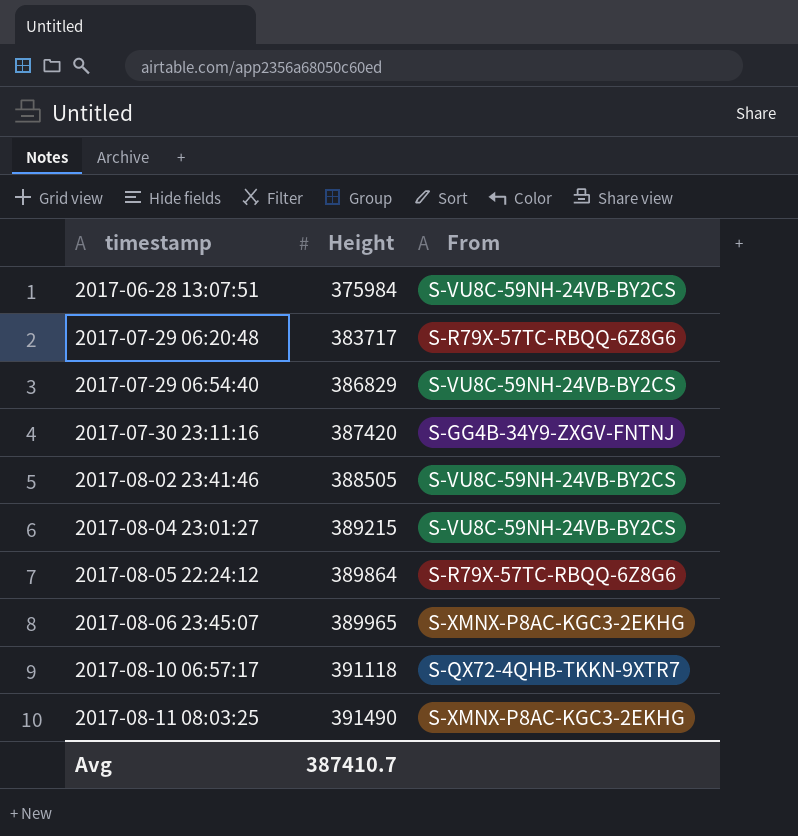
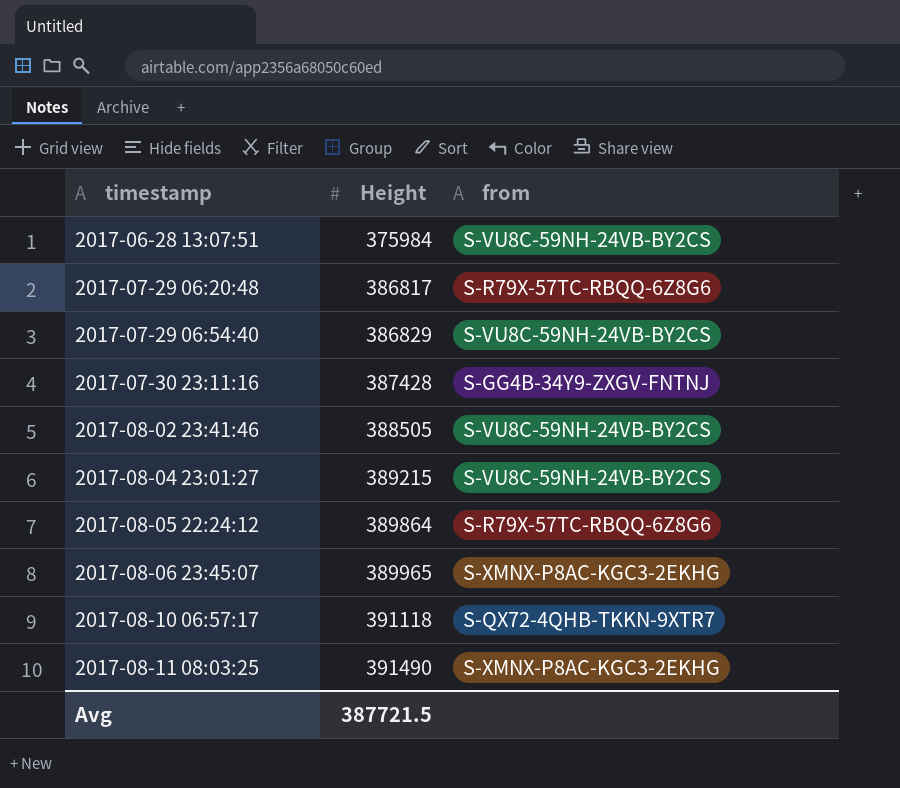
column name: From -> from
2017-07-29 06:20:48 | Height: 383717 -> 386817
2017-07-30 23:11:16 | Height: 387420 -> 387428
Avg | Height: 387410.7 -> 387721.5

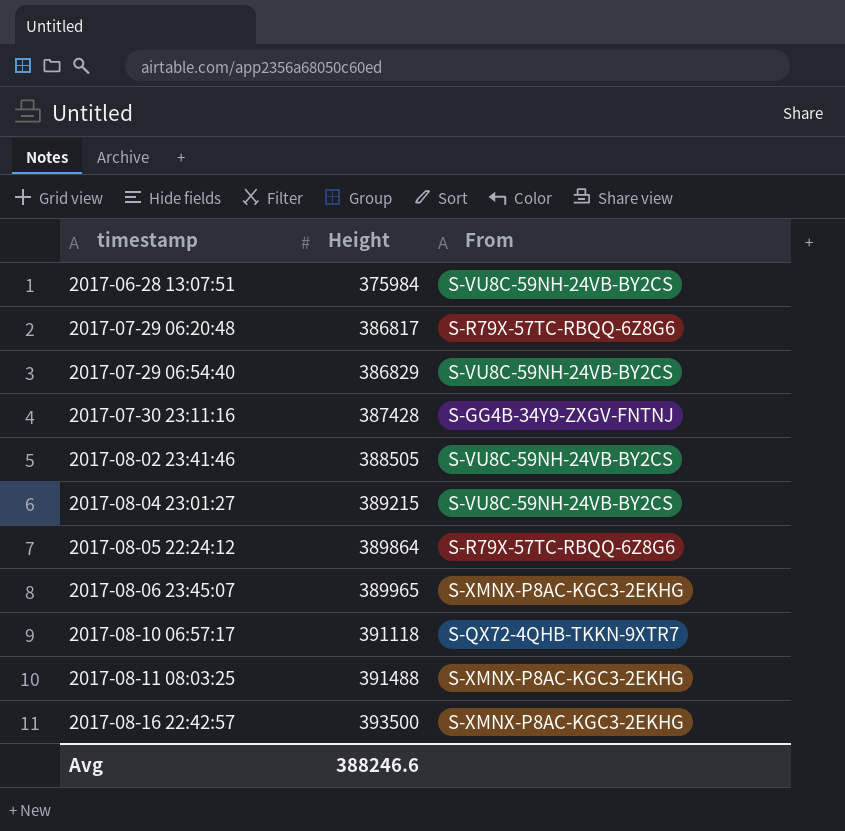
column name: from -> From
2017-08-11 08:03:25 | Height: 391490 -> 391488
row 2017-08-16 22:42:57: none -> 393500 | S-XMNX-P8AC-KGC3-2EKHG
Avg | Height: 387721.5 -> 388246.6

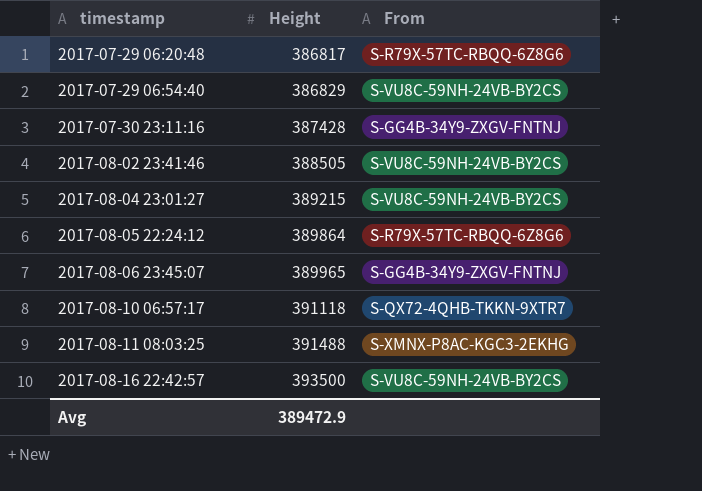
row 2017-06-28 13:07:51: 375984 | S-VU8C-59NH-24VB-BY2CS -> none
2017-08-06 23:45:07 | From: S-XMNX-P8AC-KGC3-2EKHG -> S-GG4B-34Y9-ZXGV-FNTNJ
2017-08-16 22:42:57 | From: S-XMNX-P8AC-KGC3-2EKHG -> S-VU8C-59NH-24VB-BY2CS
Avg | Height: 388246.6 -> 389472.9

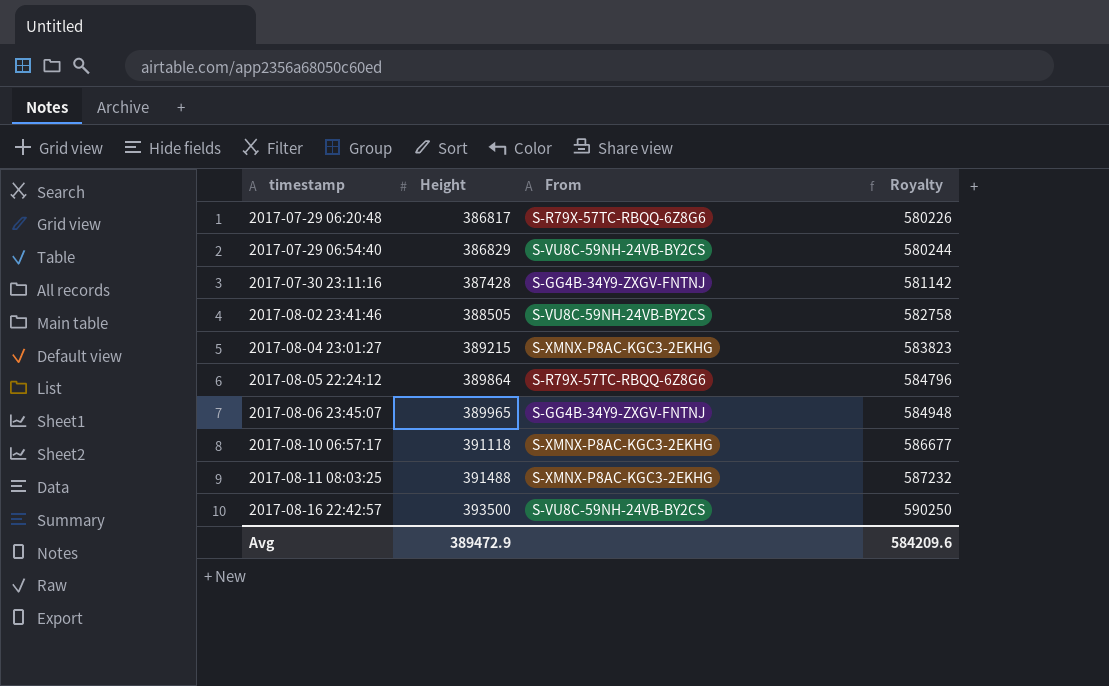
column Royalty | formula: none -> [Height] * 1.5
2017-08-04 23:01:27 | From: S-VU8C-59NH-24VB-BY2CS -> S-XMNX-P8AC-KGC3-2EKHG
2017-08-10 06:57:17 | From: S-QX72-4QHB-TKKN-9XTR7 -> S-XMNX-P8AC-KGC3-2EKHG

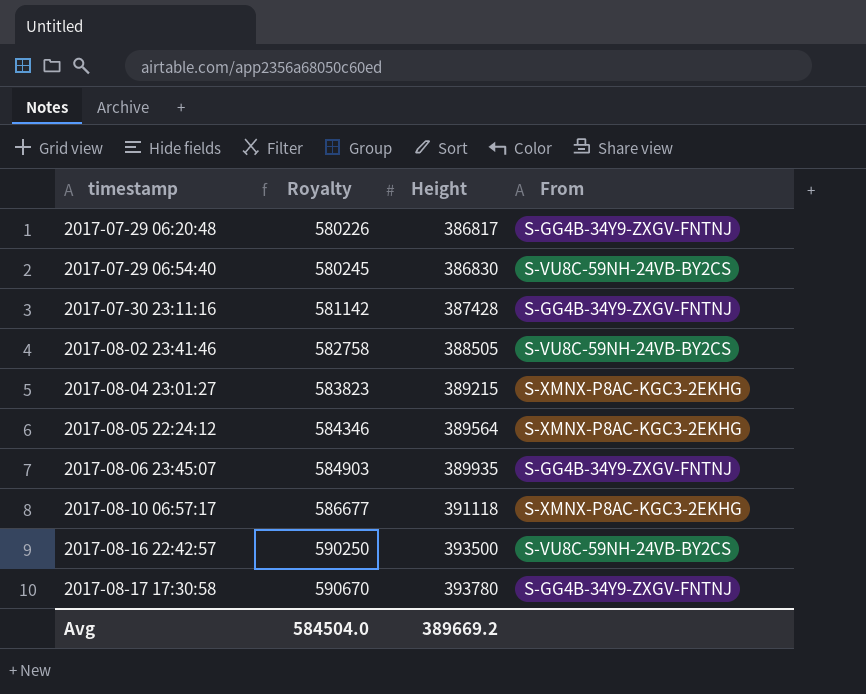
column Royalty | position: 4 -> 2
row 2017-08-11 08:03:25: 391488 | S-XMNX-P8AC-KGC3-2EKHG | 587232 -> none
2017-07-29 06:20:48 | From: S-R79X-57TC-RBQQ-6Z8G6 -> S-GG4B-34Y9-ZXGV-FNTNJ
2017-07-29 06:54:40 | Royalty: 580244 -> 580245
2017-07-29 06:54:40 | Height: 386829 -> 386830
2017-08-05 22:24:12 | Royalty: 584796 -> 584346
2017-08-05 22:24:12 | Height: 389864 -> 389564
2017-08-05 22:24:12 | From: S-R79X-57TC-RBQQ-6Z8G6 -> S-XMNX-P8AC-KGC3-2EKHG
2017-08-06 23:45:07 | Royalty: 584948 -> 584903
2017-08-06 23:45:07 | Height: 389965 -> 389935
row 2017-08-17 17:30:58: none -> 590670 | 393780 | S-GG4B-34Y9-ZXGV-FNTNJ
Avg | Royalty: 584209.6 -> 584504.0
Avg | Height: 389472.9 -> 389669.2

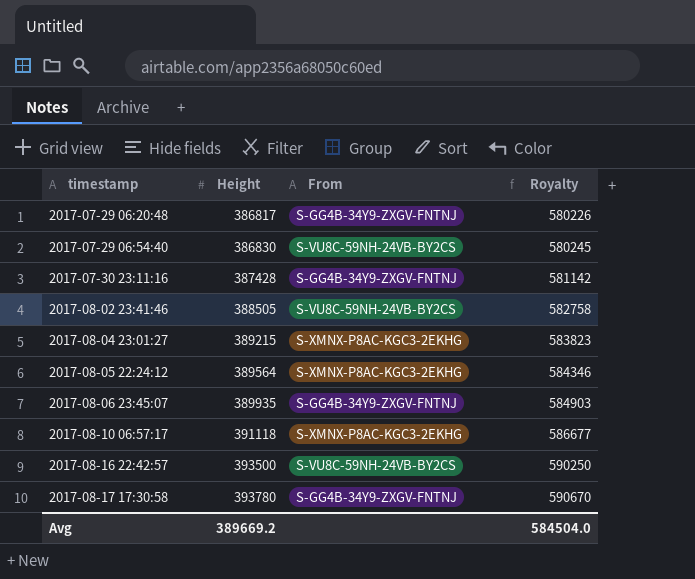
column Royalty | position: 2 -> 4

